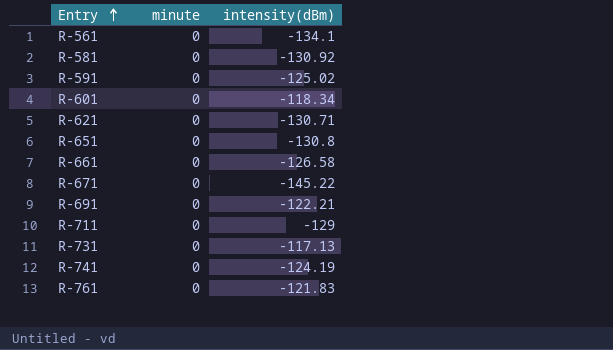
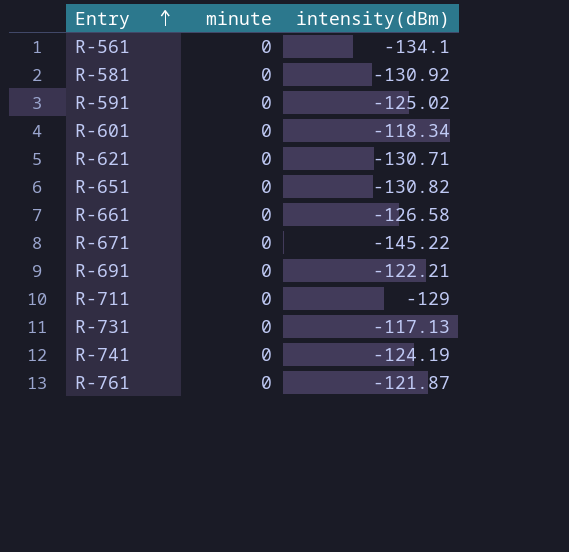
R-651 | intensity(dBm): -130.8 -> -130.82
R-761 | intensity(dBm): -121.83 -> -121.87

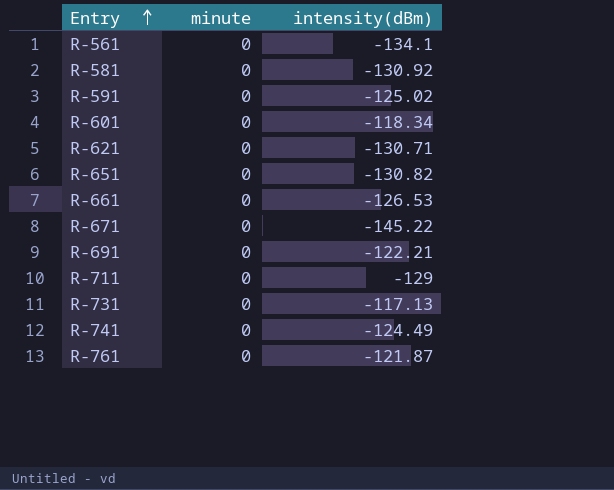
R-661 | intensity(dBm): -126.58 -> -126.53
R-741 | intensity(dBm): -124.19 -> -124.49

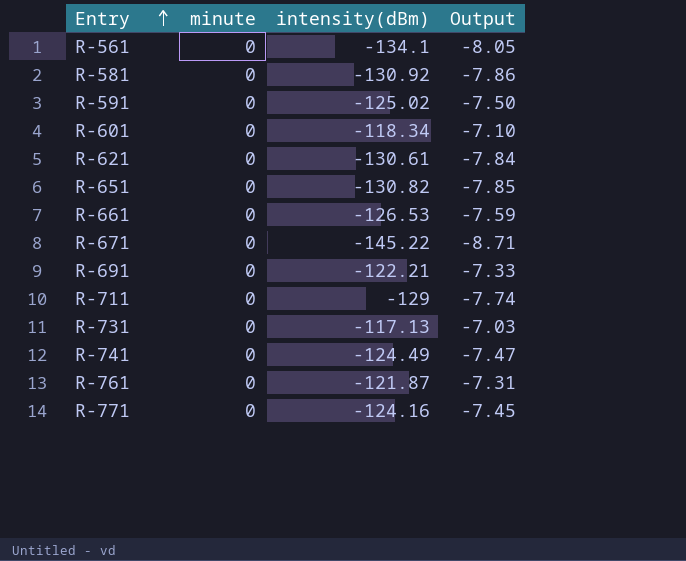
column Output | formula: none -> [intensity(dBm)] * 0.06
R-621 | intensity(dBm): -130.71 -> -130.61
row R-771: none -> 0 | -124.16 | -7.45

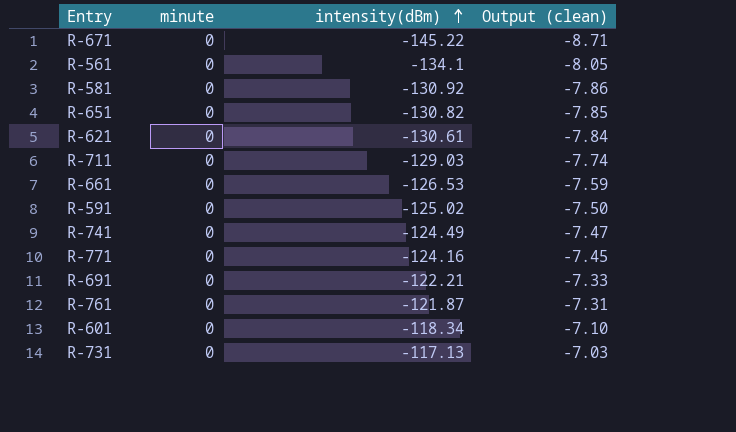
row order: Entry ascending -> intensity(dBm) ascending
column name: Output -> Output (clean)
R-711 | intensity(dBm): -129 -> -129.03

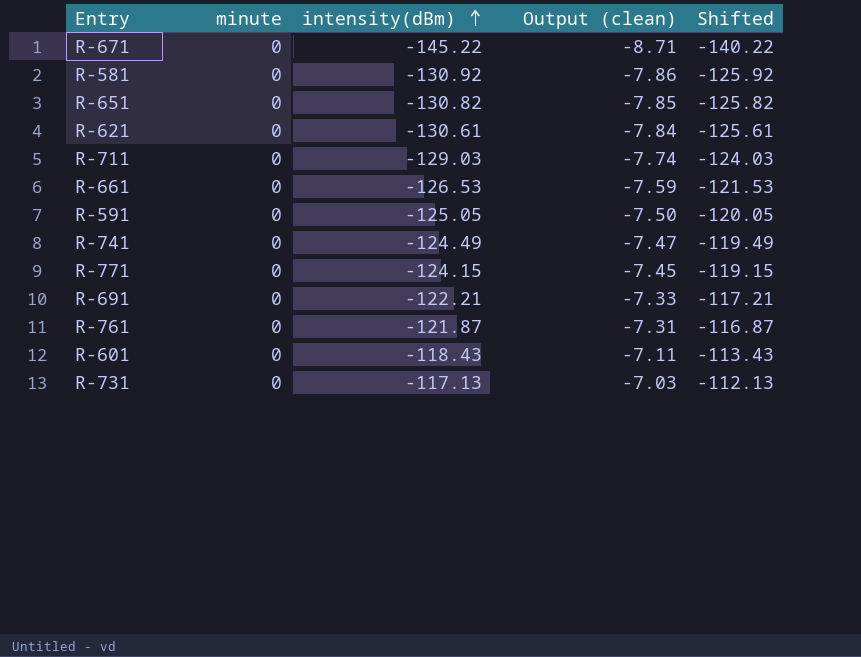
column Shifted | formula: none -> [intensity(dBm)] + 5
row R-561: 0 | -134.1 | -8.05 -> none
R-591 | intensity(dBm): -125.02 -> -125.05
R-771 | intensity(dBm): -124.16 -> -124.15
R-601 | intensity(dBm): -118.34 -> -118.43
R-601 | Output (clean): -7.10 -> -7.11

